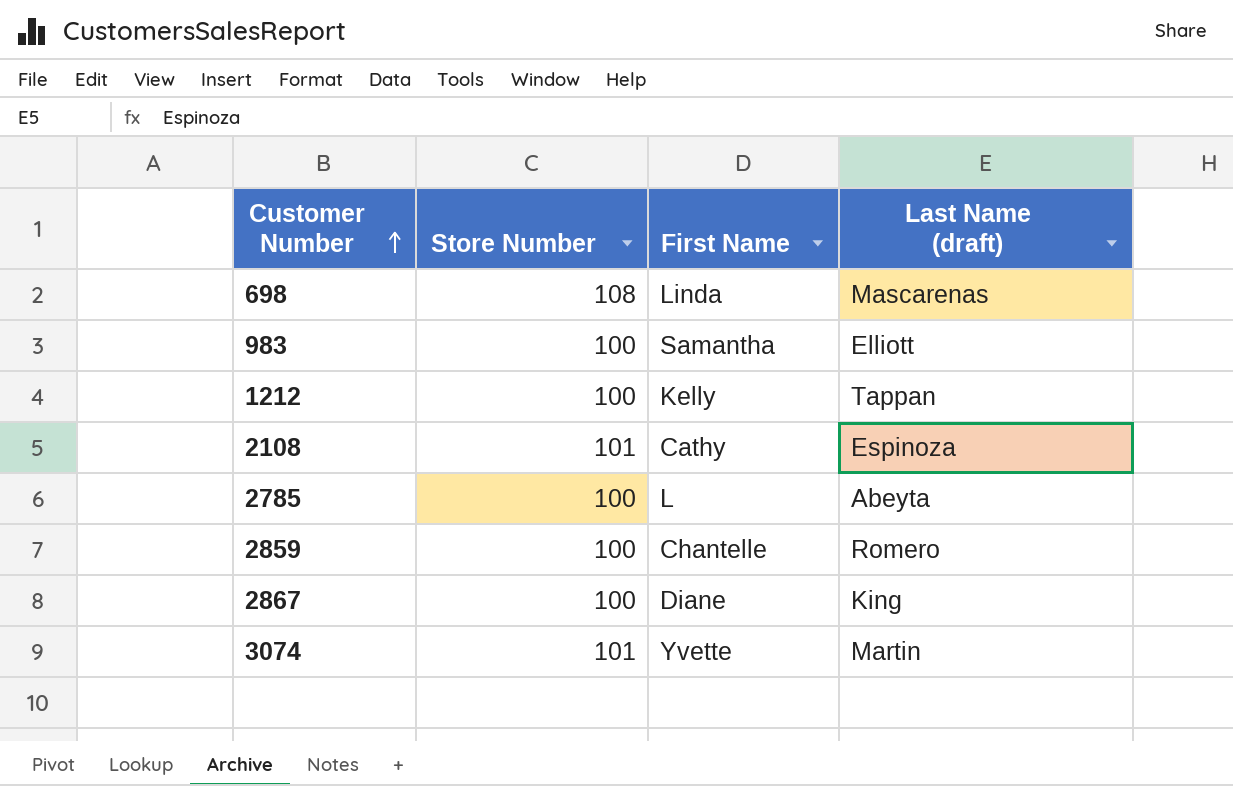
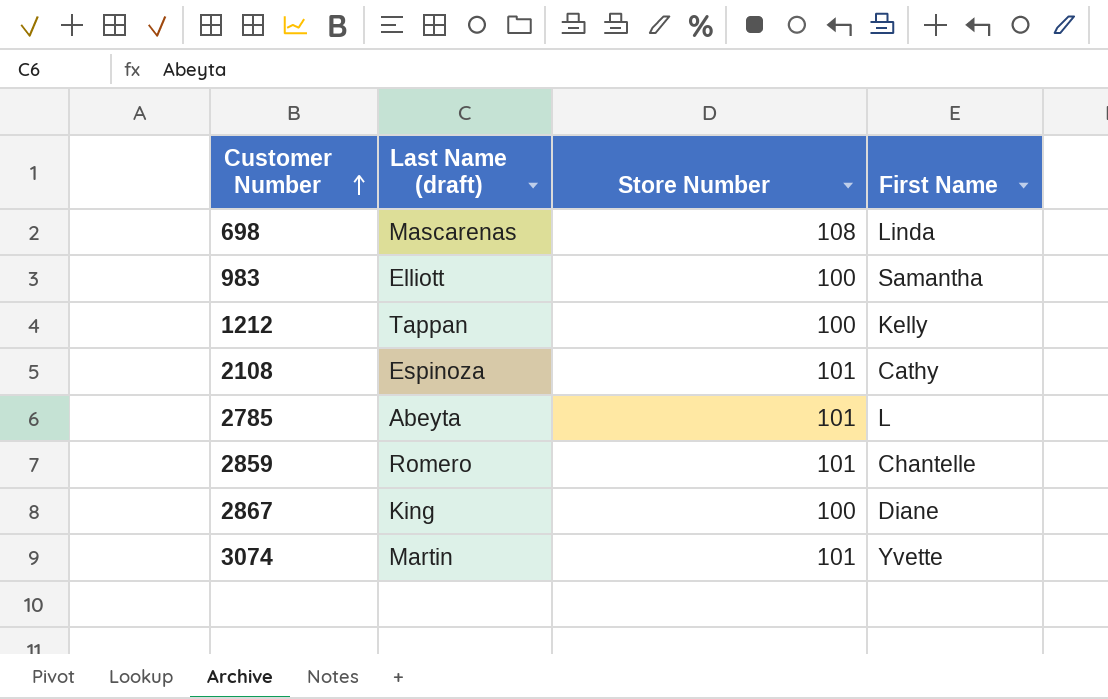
column Last Name (draft) | position: 4 -> 2
2785 | Store Number: 100 -> 101
2859 | Store Number: 100 -> 101

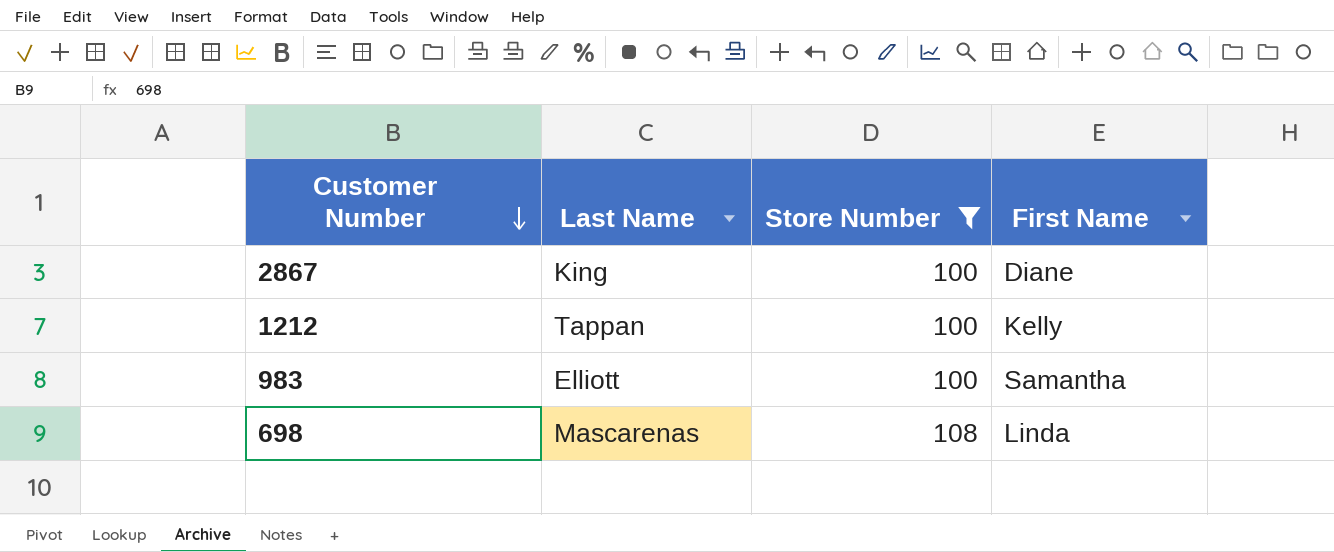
filter: none -> Store Number != 101
row order: Customer Number ascending -> Customer Number descending
column name: Last Name (draft) -> Last Name

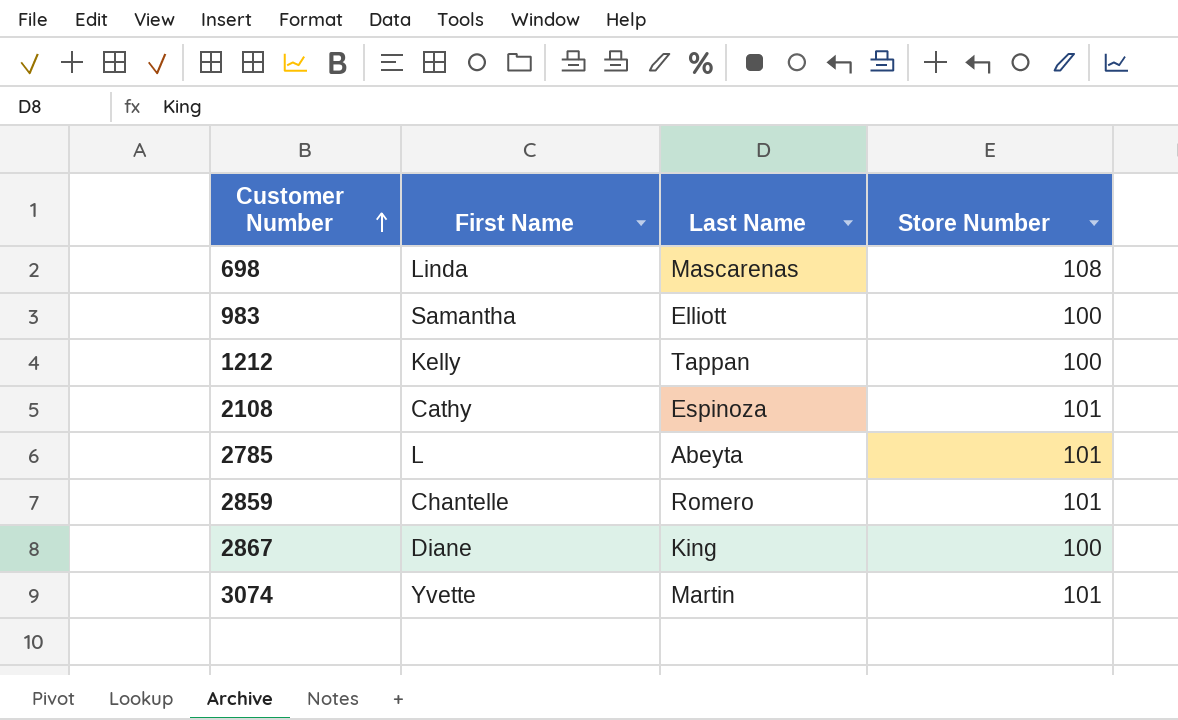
filter: Store Number != 101 -> none
row order: Customer Number descending -> Customer Number ascending
column First Name | position: 4 -> 2

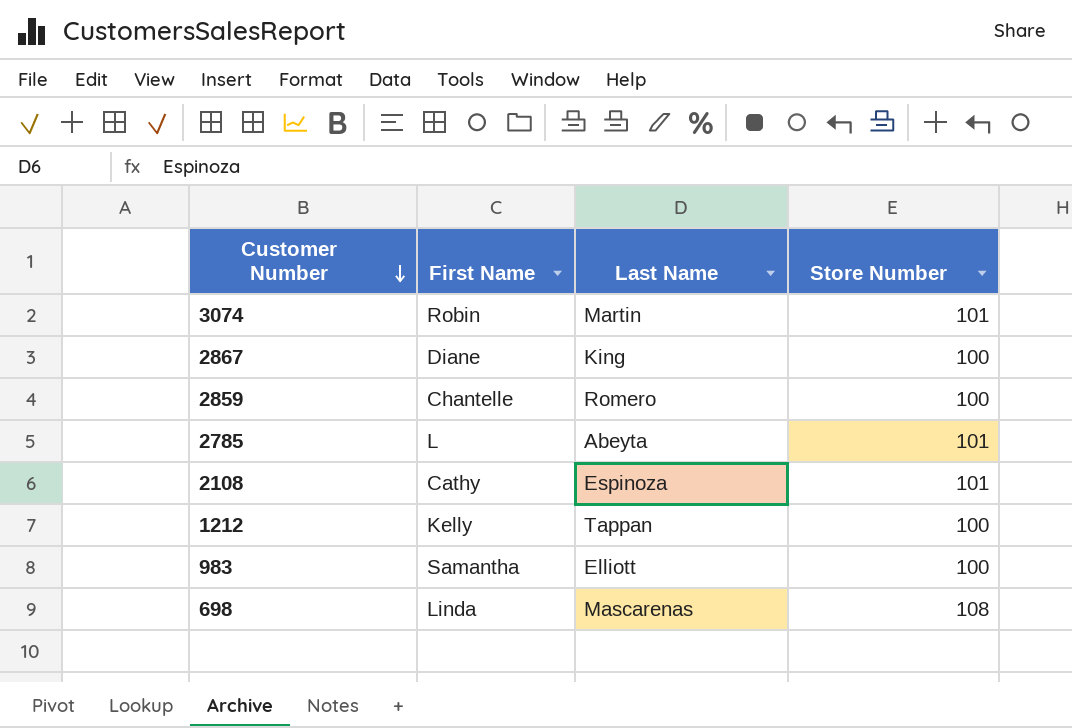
row order: Customer Number ascending -> Customer Number descending
3074 | First Name: Yvette -> Robin
2859 | Store Number: 101 -> 100

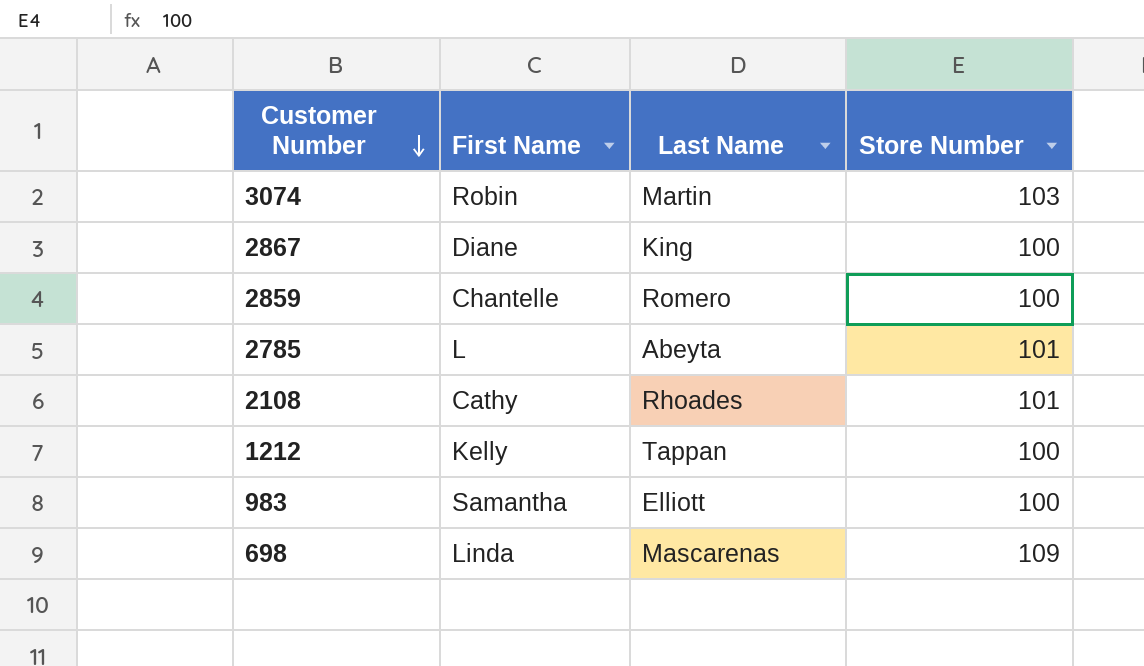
3074 | Store Number: 101 -> 103
2108 | Last Name: Espinoza -> Rhoades
698 | Store Number: 108 -> 109

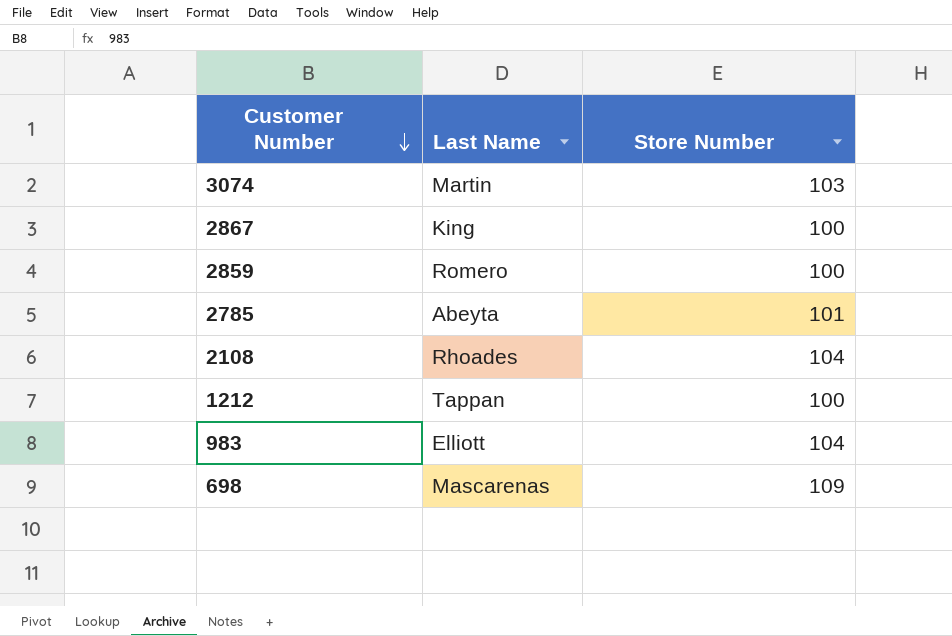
column First Name | position: 2 -> none
2108 | Store Number: 101 -> 104
983 | Store Number: 100 -> 104

